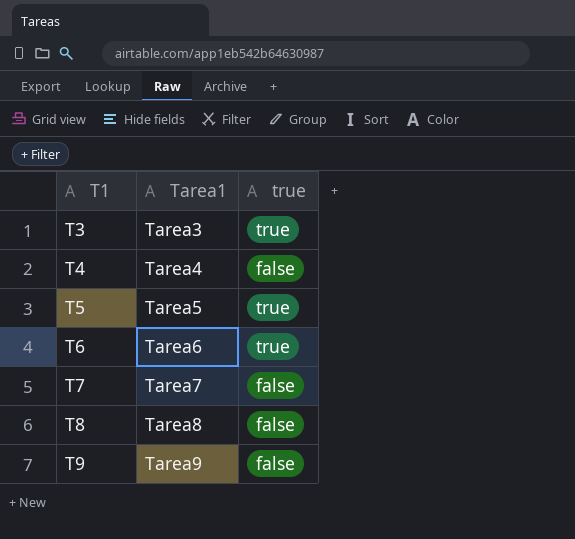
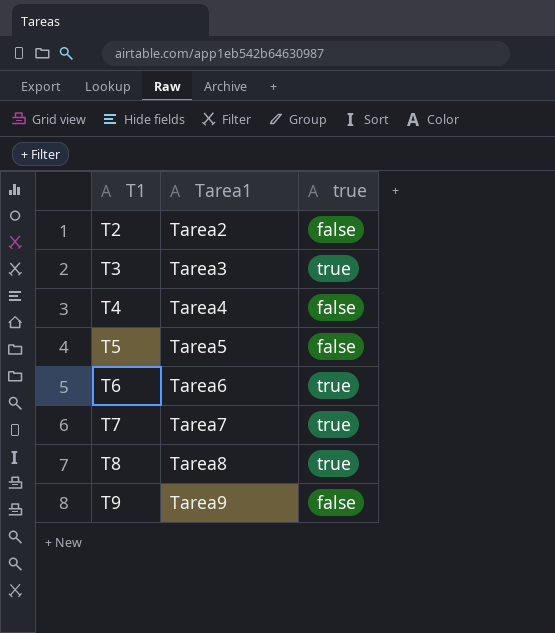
row T2: none -> Tarea2 | false
T5 | true: true -> false
T7 | true: false -> true
T8 | true: false -> true

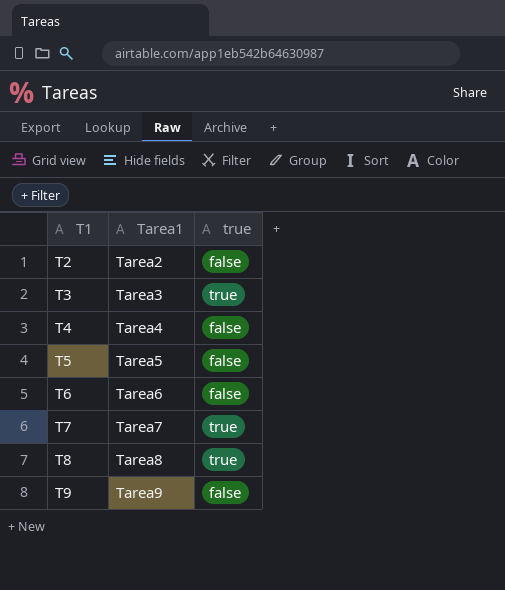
T6 | true: true -> false

